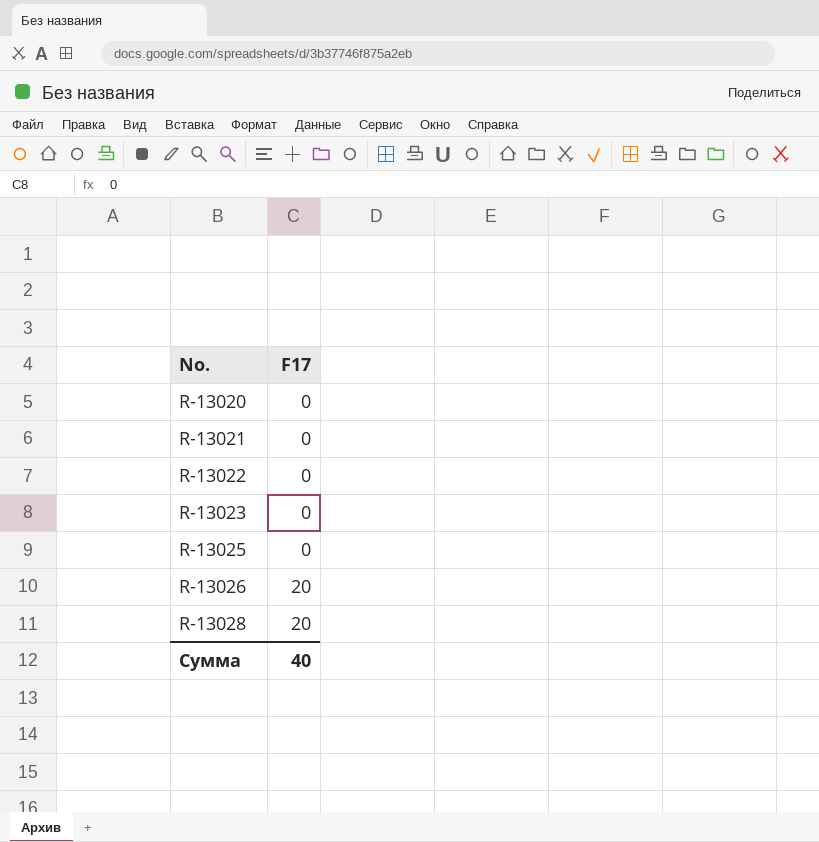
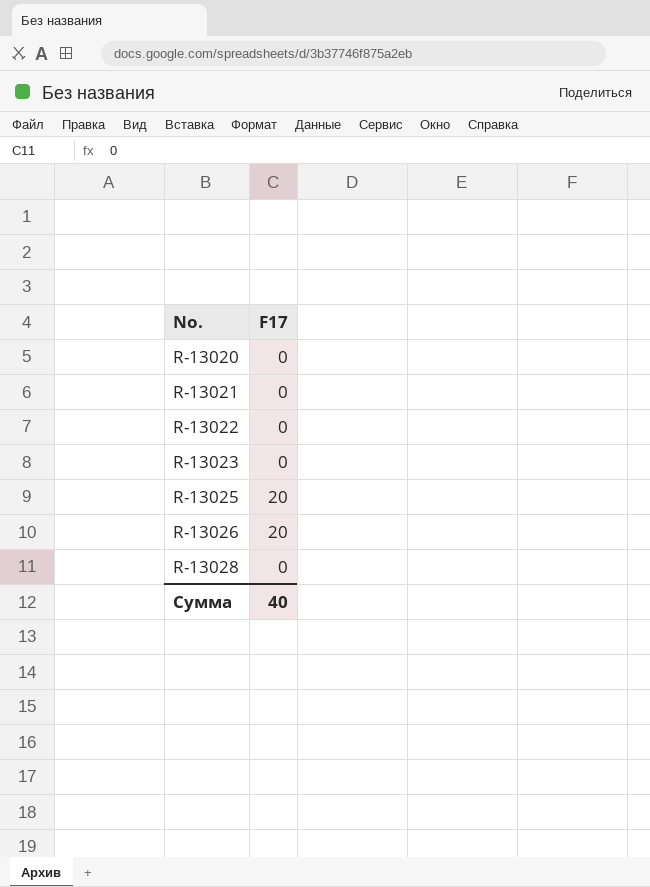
R-13025 | F17: 0 -> 20
R-13028 | F17: 20 -> 0

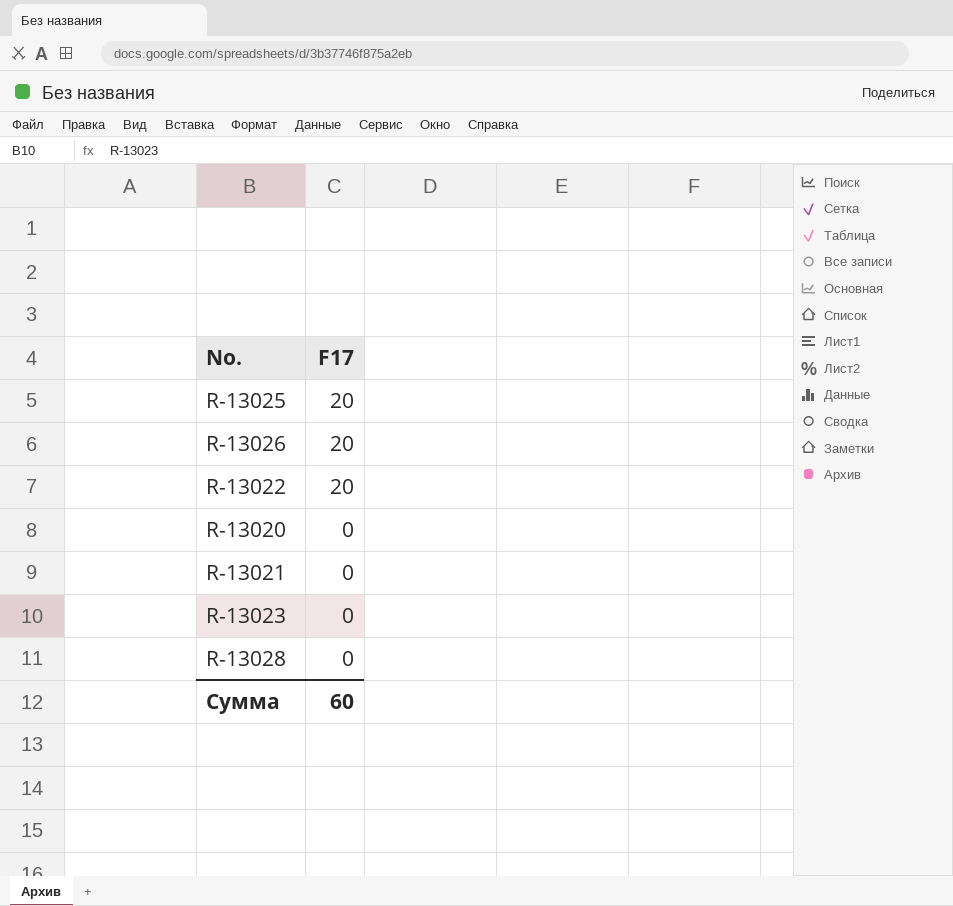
row order: No. ascending -> F17 descending
R-13022 | F17: 0 -> 20
Сумма | F17: 40 -> 60

